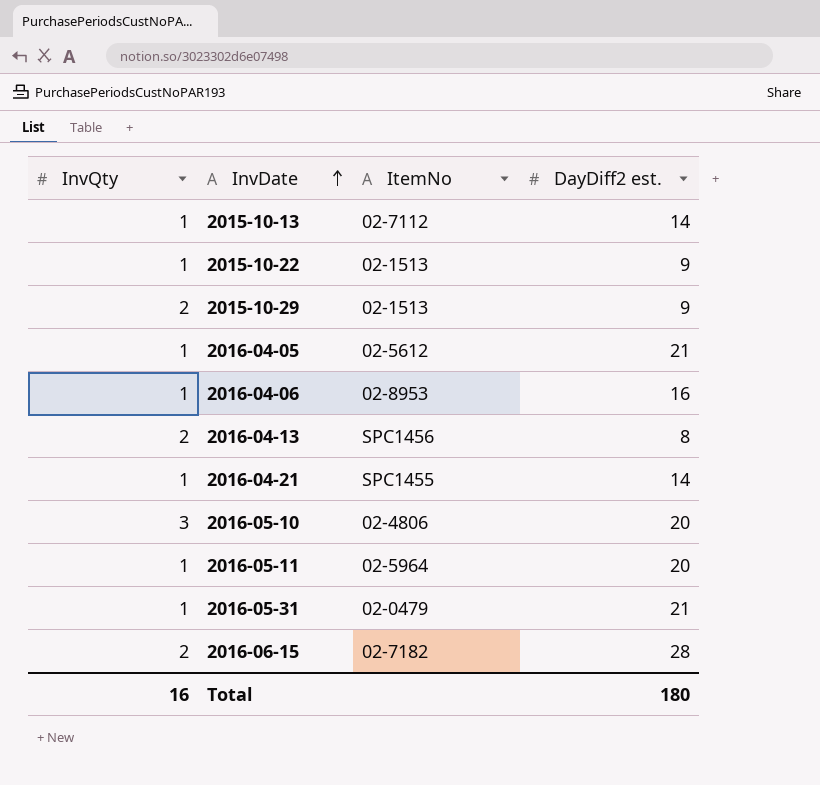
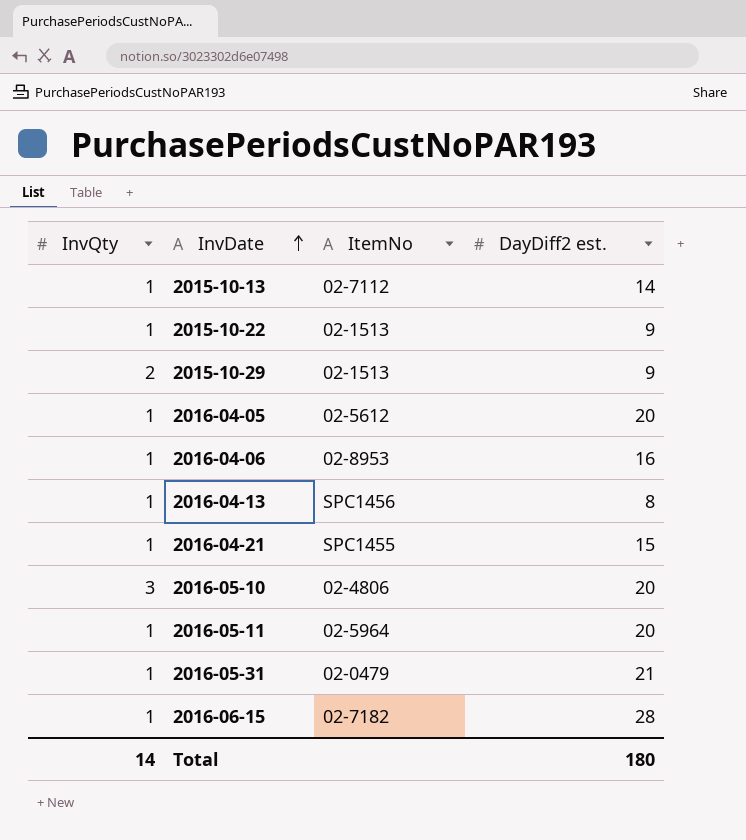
2016-04-05 | DayDiff2 est.: 21 -> 20
2016-04-13 | InvQty: 2 -> 1
2016-04-21 | DayDiff2 est.: 14 -> 15
2016-06-15 | InvQty: 2 -> 1
Total | InvQty: 16 -> 14

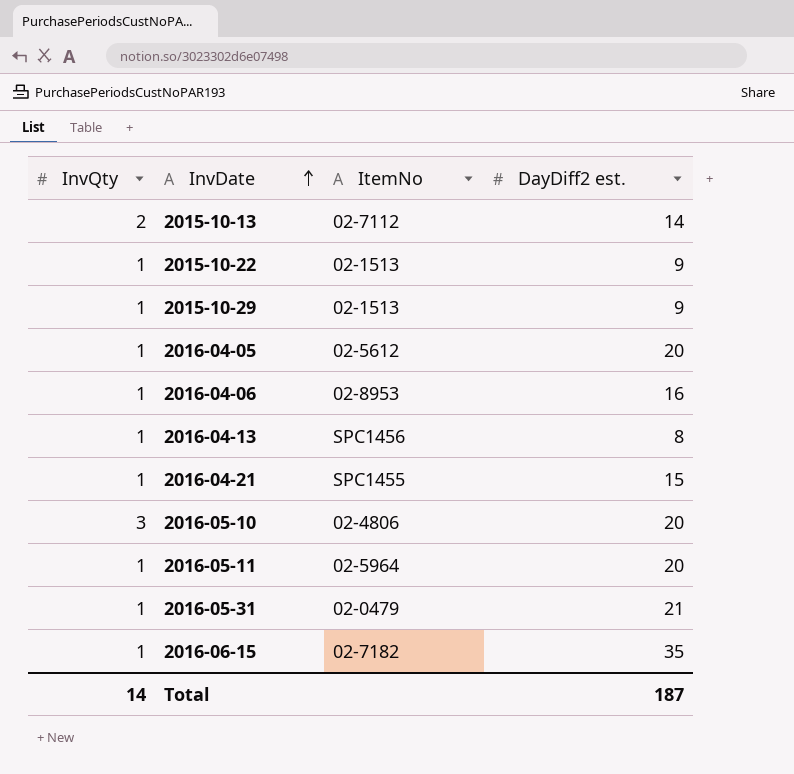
2015-10-13 | InvQty: 1 -> 2
2015-10-29 | InvQty: 2 -> 1
2016-06-15 | DayDiff2 est.: 28 -> 35
Total | DayDiff2 est.: 180 -> 187

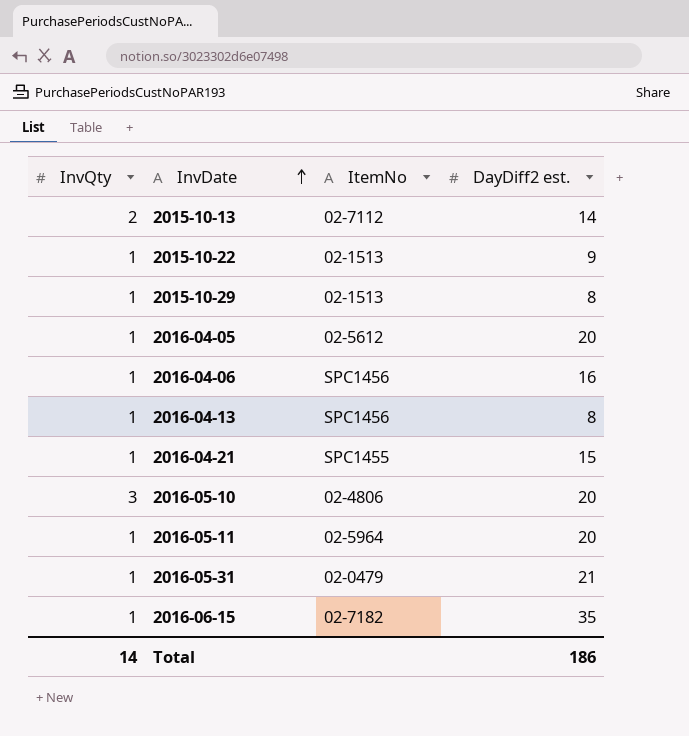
2015-10-29 | DayDiff2 est.: 9 -> 8
2016-04-06 | ItemNo: 02-8953 -> SPC1456
Total | DayDiff2 est.: 187 -> 186

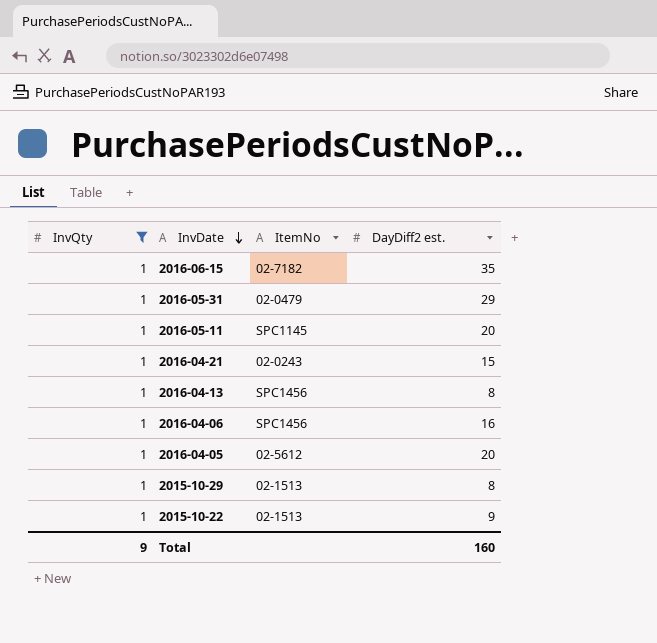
filter: none -> InvQty = 1
row order: InvDate ascending -> InvDate descending
2016-05-31 | DayDiff2 est.: 21 -> 29
2016-05-11 | ItemNo: 02-5964 -> SPC1145
2016-04-21 | ItemNo: SPC1455 -> 02-0243
Total | InvQty: 14 -> 9
Total | DayDiff2 est.: 186 -> 160

